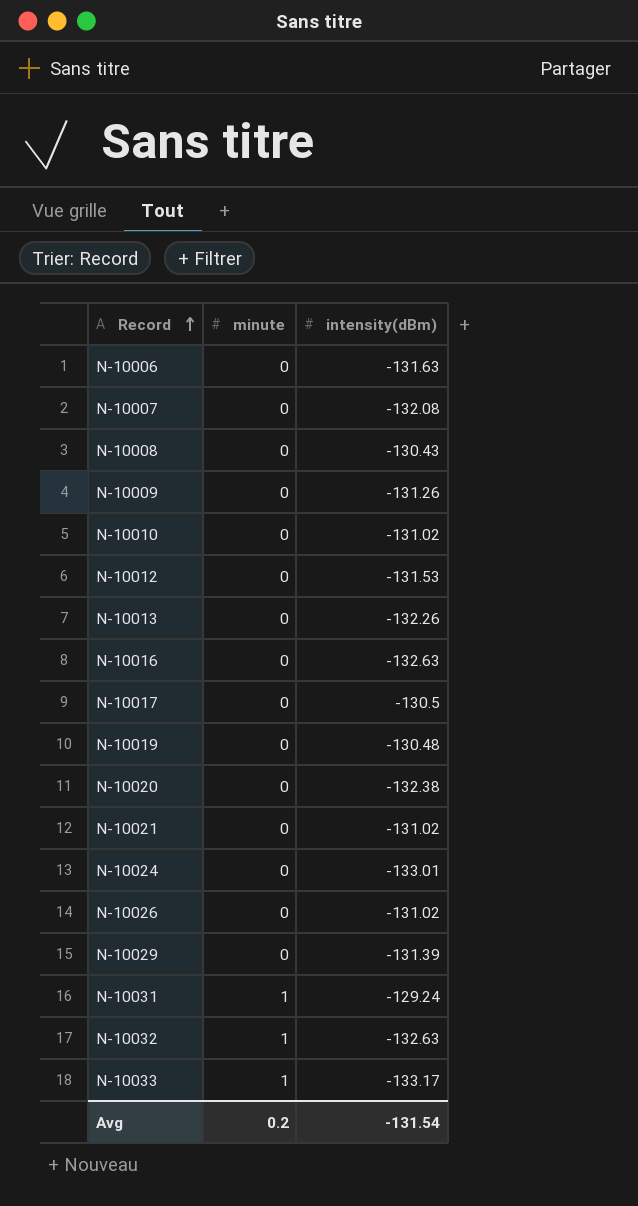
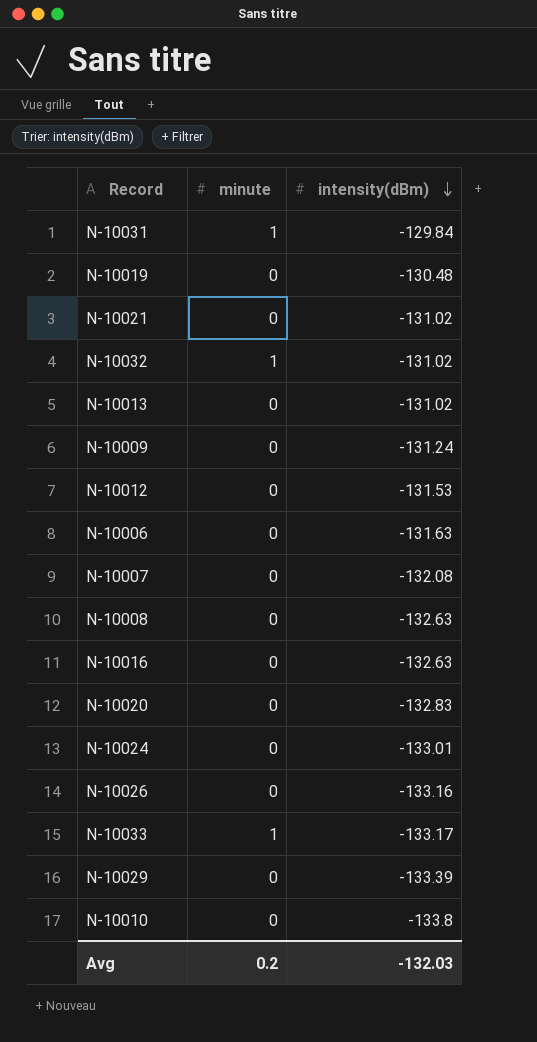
row order: Record ascending -> intensity(dBm) descending
row N-10017: 0 | -130.5 -> none
N-10031 | intensity(dBm): -129.24 -> -129.84
N-10032 | intensity(dBm): -132.63 -> -131.02
N-10013 | intensity(dBm): -132.26 -> -131.02
N-10009 | intensity(dBm): -131.26 -> -131.24
N-10008 | intensity(dBm): -130.43 -> -132.63
N-10020 | intensity(dBm): -132.38 -> -132.83
N-10026 | intensity(dBm): -131.02 -> -133.16
N-10029 | intensity(dBm): -131.39 -> -133.39
N-10010 | intensity(dBm): -131.02 -> -133.8
Avg | intensity(dBm): -131.54 -> -132.03

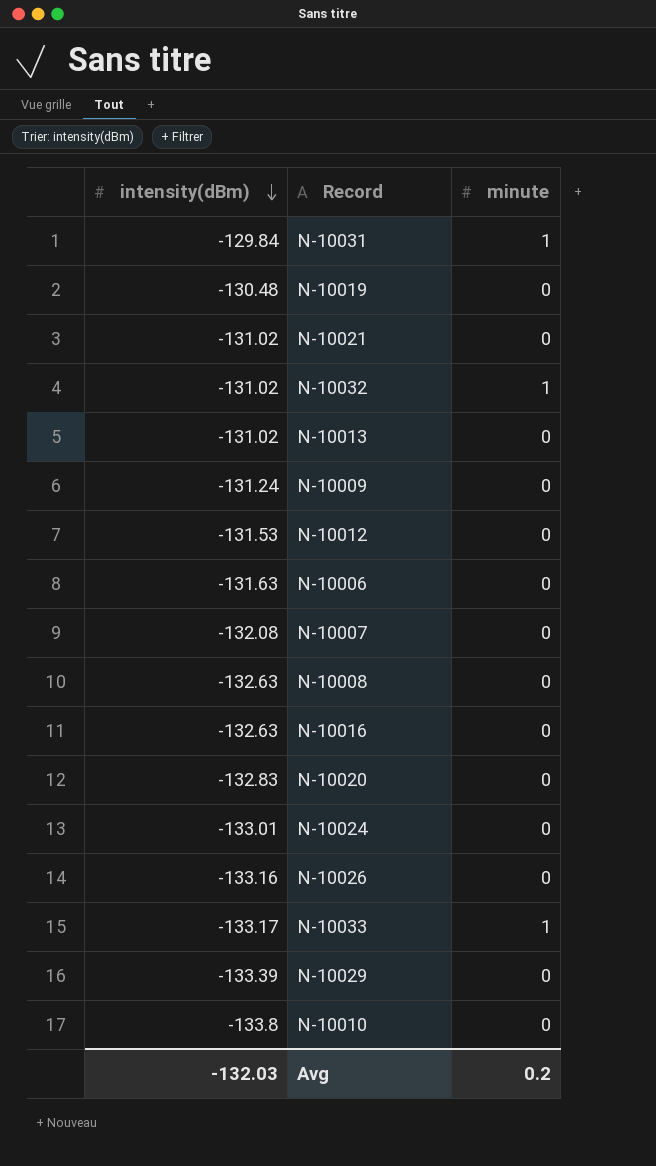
column intensity(dBm) | position: 3 -> 1

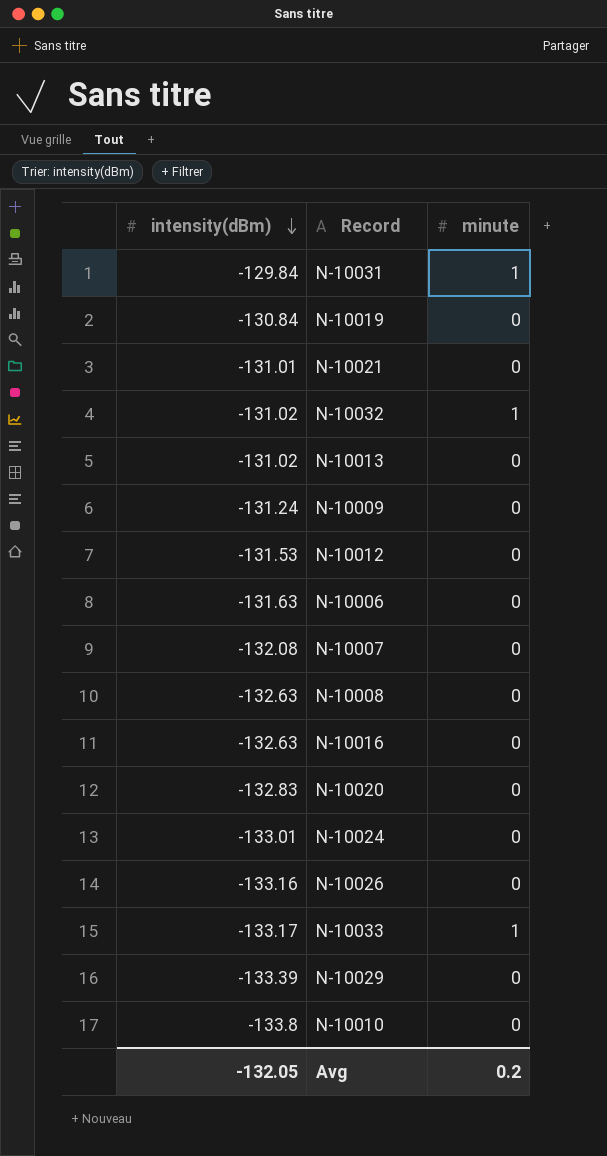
N-10019 | intensity(dBm): -130.48 -> -130.84
N-10021 | intensity(dBm): -131.02 -> -131.01
Avg | intensity(dBm): -132.03 -> -132.05

